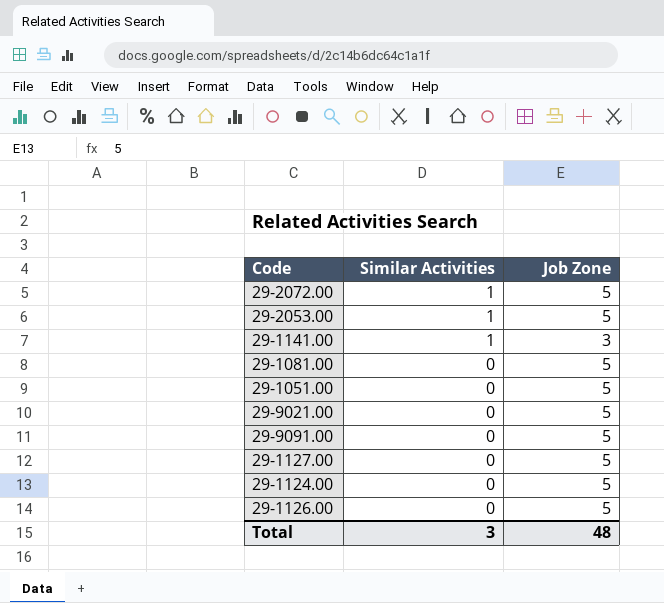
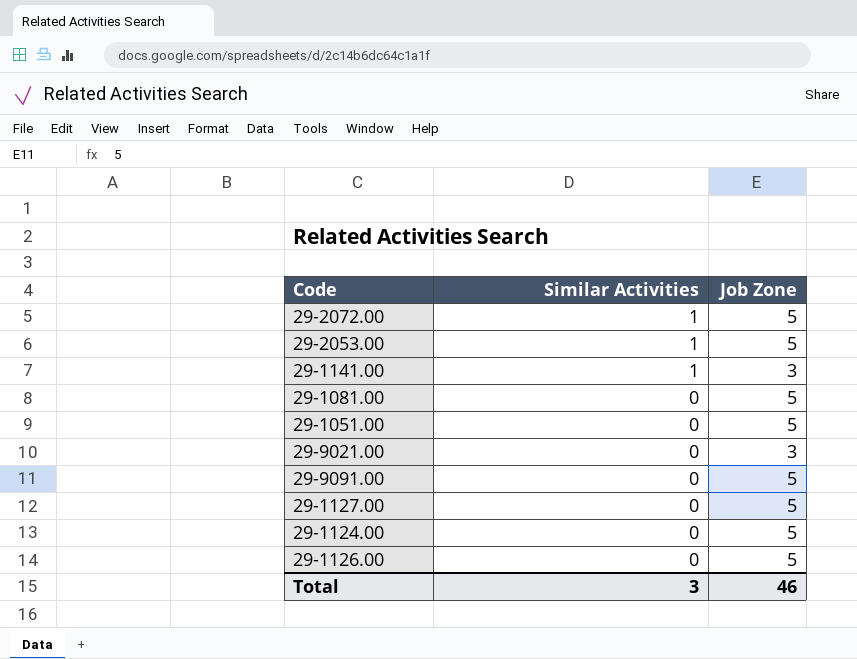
29-9021.00 | Job Zone: 5 -> 3
Total | Job Zone: 48 -> 46

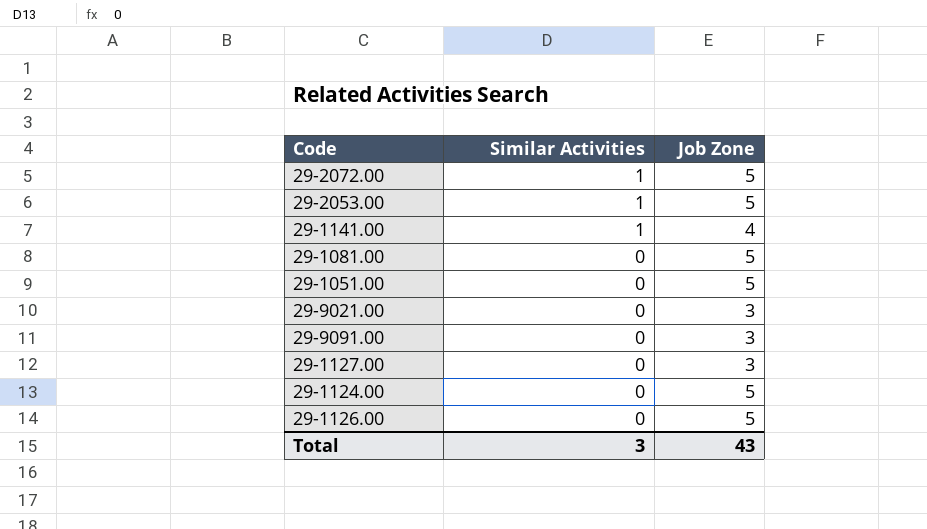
29-1141.00 | Job Zone: 3 -> 4
29-9091.00 | Job Zone: 5 -> 3
29-1127.00 | Job Zone: 5 -> 3
Total | Job Zone: 46 -> 43

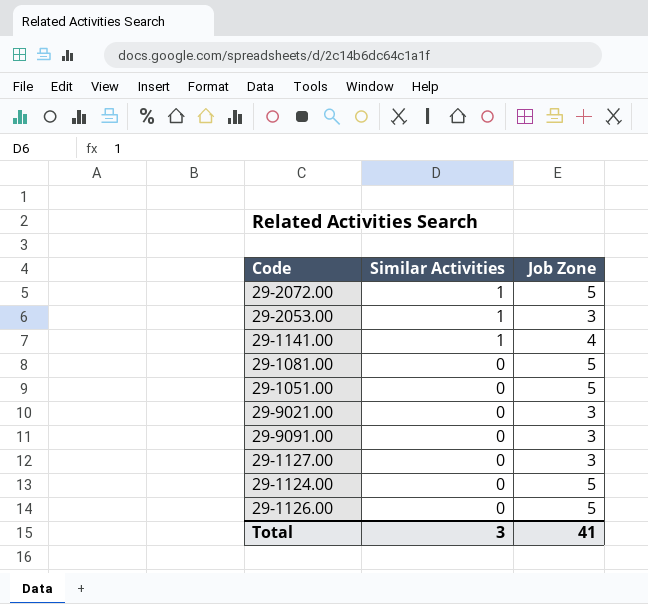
29-2053.00 | Job Zone: 5 -> 3
Total | Job Zone: 43 -> 41

